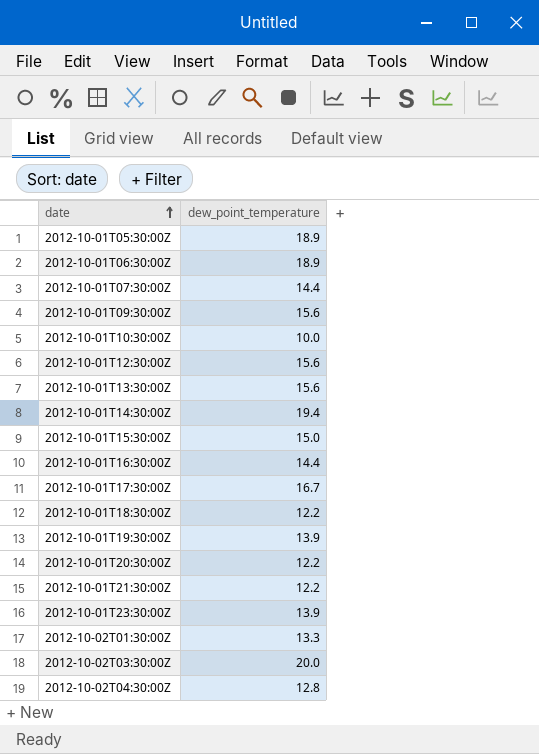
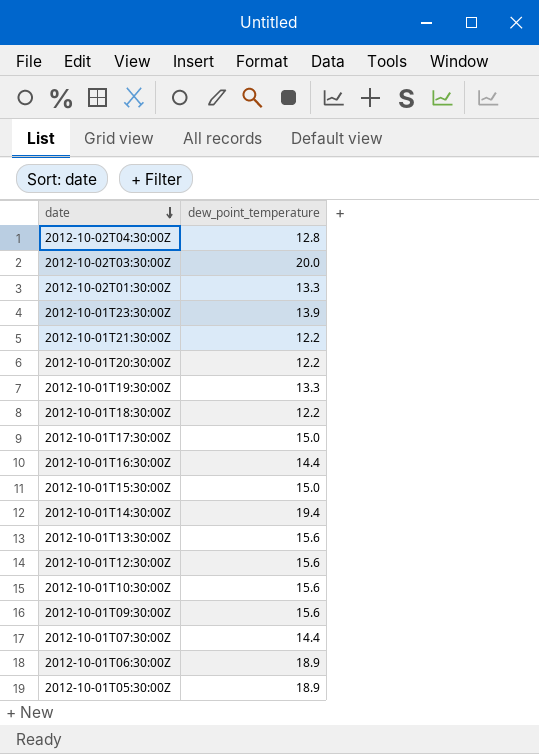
row order: date ascending -> date descending
2012-10-01T19:30:00Z | dew_point_temperature: 13.9 -> 13.3
2012-10-01T17:30:00Z | dew_point_temperature: 16.7 -> 15.0
2012-10-01T10:30:00Z | dew_point_temperature: 10.0 -> 15.6

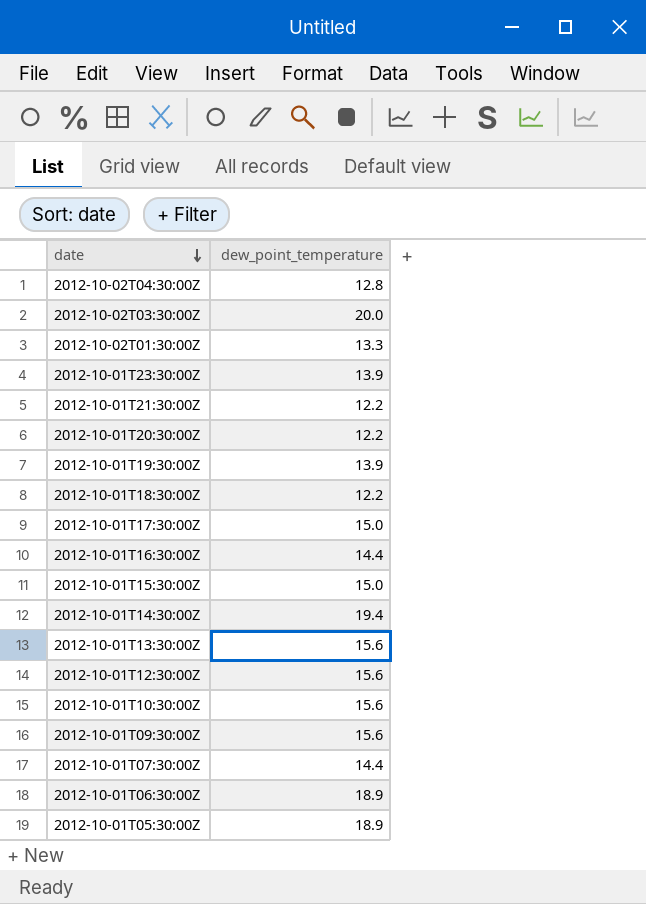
2012-10-01T19:30:00Z | dew_point_temperature: 13.3 -> 13.9

